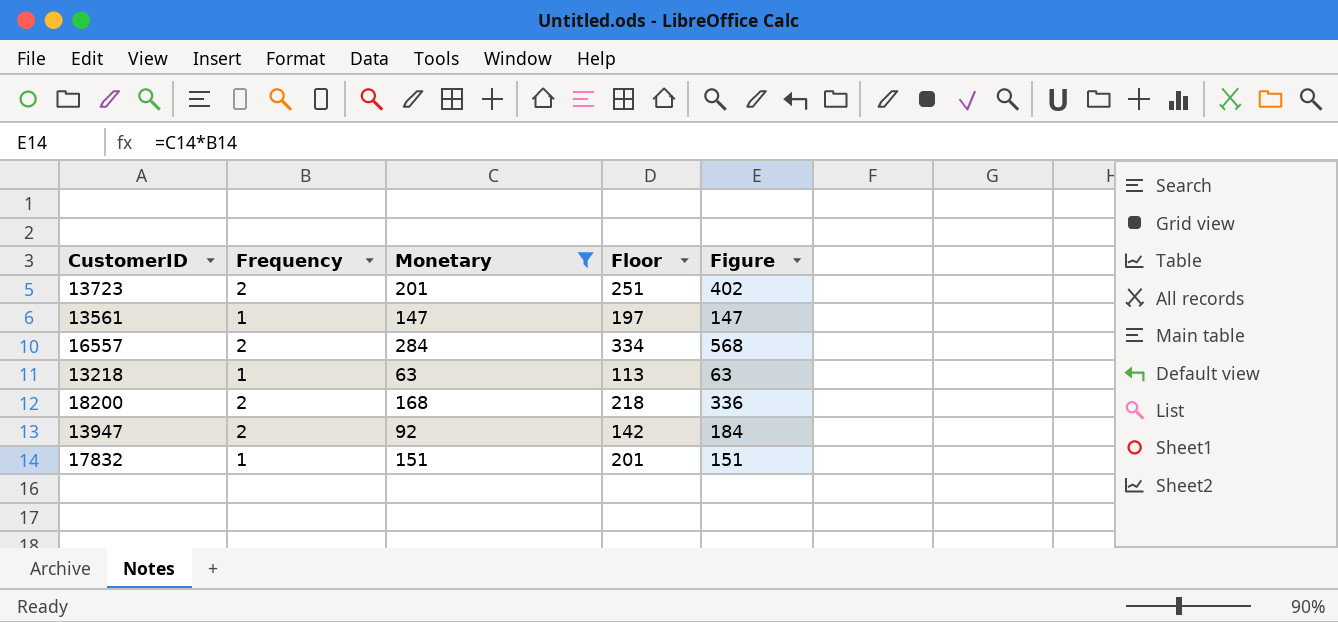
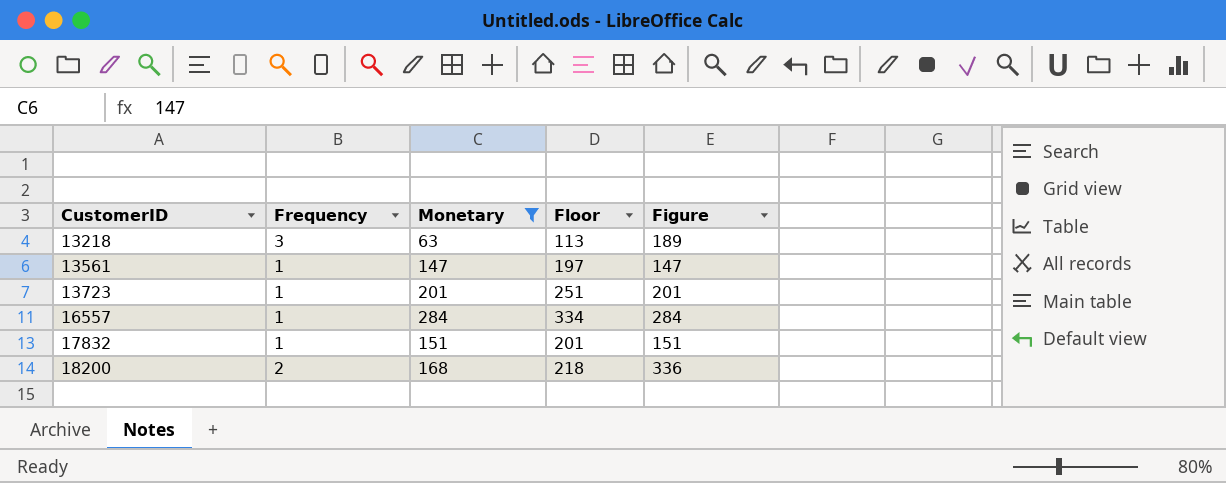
row order: none -> CustomerID ascending
row 13947: 2 | 92 | 142 | 184 -> none
13218 | Frequency: 1 -> 3
13218 | Figure: 63 -> 189
13723 | Frequency: 2 -> 1
13723 | Figure: 402 -> 201
16557 | Frequency: 2 -> 1
16557 | Figure: 568 -> 284

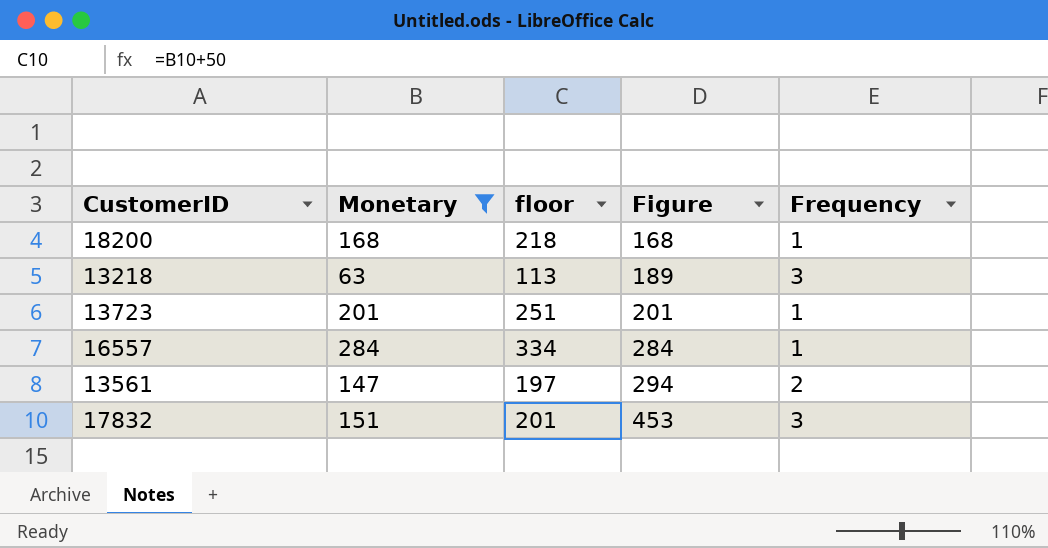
row order: CustomerID ascending -> Figure ascending
column name: Floor -> floor
column Frequency | position: 2 -> 5
18200 | Figure: 336 -> 168
18200 | Frequency: 2 -> 1
13561 | Figure: 147 -> 294
13561 | Frequency: 1 -> 2
17832 | Figure: 151 -> 453
17832 | Frequency: 1 -> 3

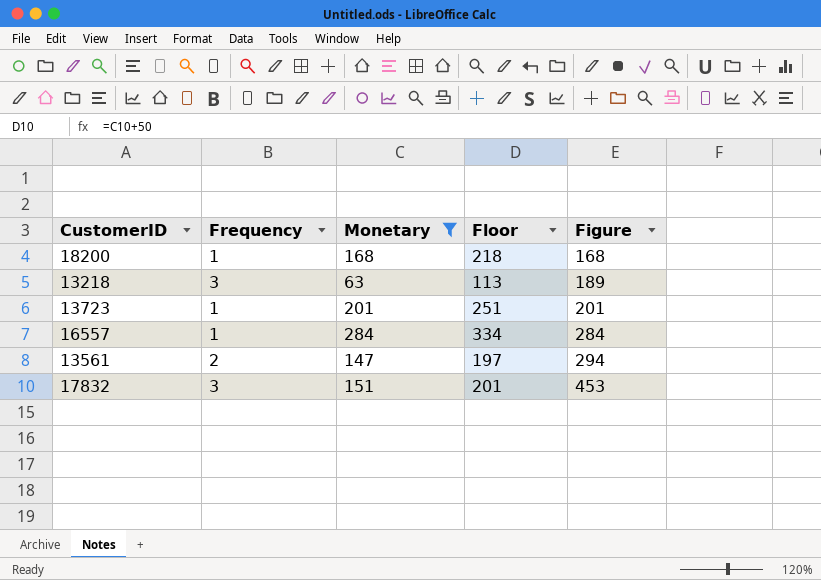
column Frequency | position: 5 -> 2
column name: floor -> Floor

